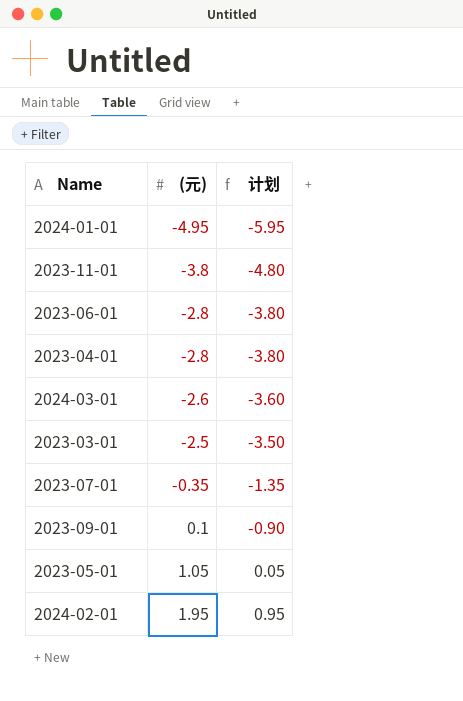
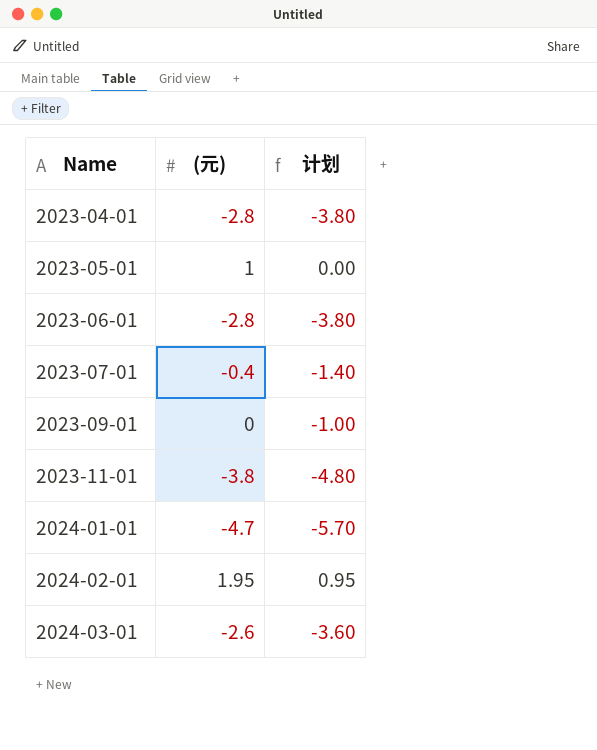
row order: (元) ascending -> Name ascending
row 2023-03-01: -2.5 | -3.50 -> none
2023-05-01 | (元): 1.05 -> 1
2023-05-01 | 计划: 0.05 -> 0.00
2023-07-01 | (元): -0.35 -> -0.4
2023-07-01 | 计划: -1.35 -> -1.40
2023-09-01 | (元): 0.1 -> 0
2023-09-01 | 计划: -0.90 -> -1.00
2024-01-01 | (元): -4.95 -> -4.7
2024-01-01 | 计划: -5.95 -> -5.70

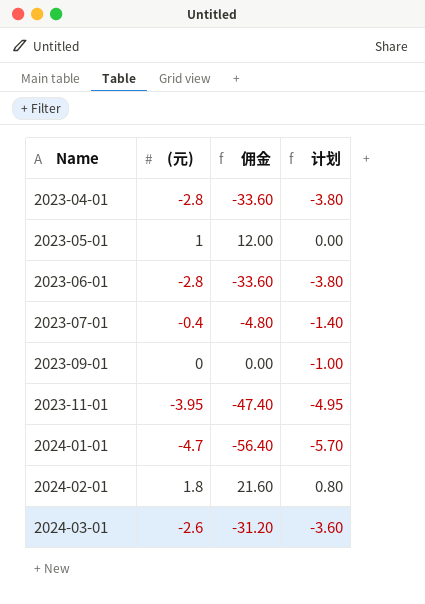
column 佣金 | formula: none -> [(元)] * 12
2023-11-01 | (元): -3.8 -> -3.95
2023-11-01 | 计划: -4.80 -> -4.95
2024-02-01 | (元): 1.95 -> 1.8
2024-02-01 | 计划: 0.95 -> 0.80

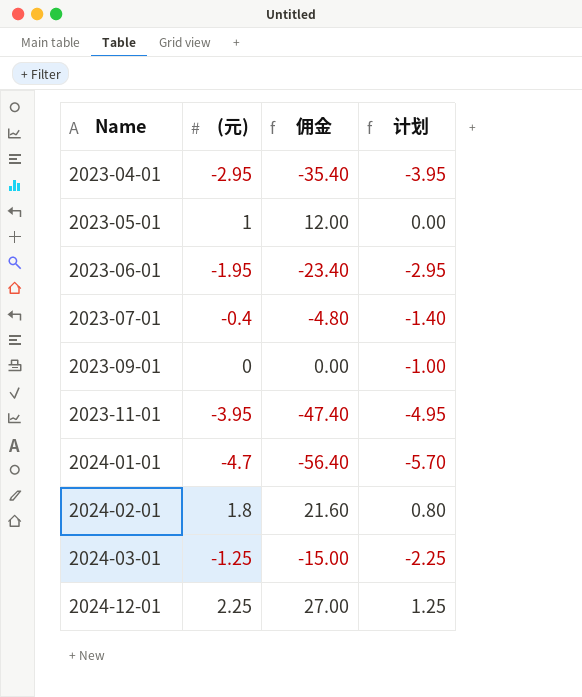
2023-04-01 | (元): -2.8 -> -2.95
2023-04-01 | 佣金: -33.60 -> -35.40
2023-04-01 | 计划: -3.80 -> -3.95
2023-06-01 | (元): -2.8 -> -1.95
2023-06-01 | 佣金: -33.60 -> -23.40
2023-06-01 | 计划: -3.80 -> -2.95
2024-03-01 | (元): -2.6 -> -1.25
2024-03-01 | 佣金: -31.20 -> -15.00
2024-03-01 | 计划: -3.60 -> -2.25
row 2024-12-01: none -> 2.25 | 27.00 | 1.25

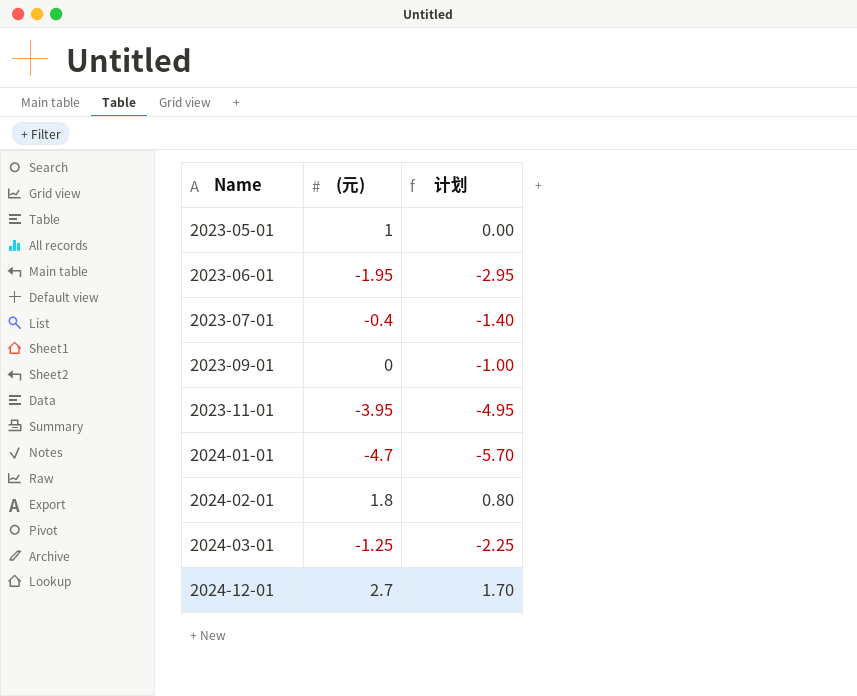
column 佣金 | formula: [(元)] * 12 -> none
row 2023-04-01: -2.95 | -35.40 | -3.95 -> none
2024-12-01 | (元): 2.25 -> 2.7
2024-12-01 | 计划: 1.25 -> 1.70

